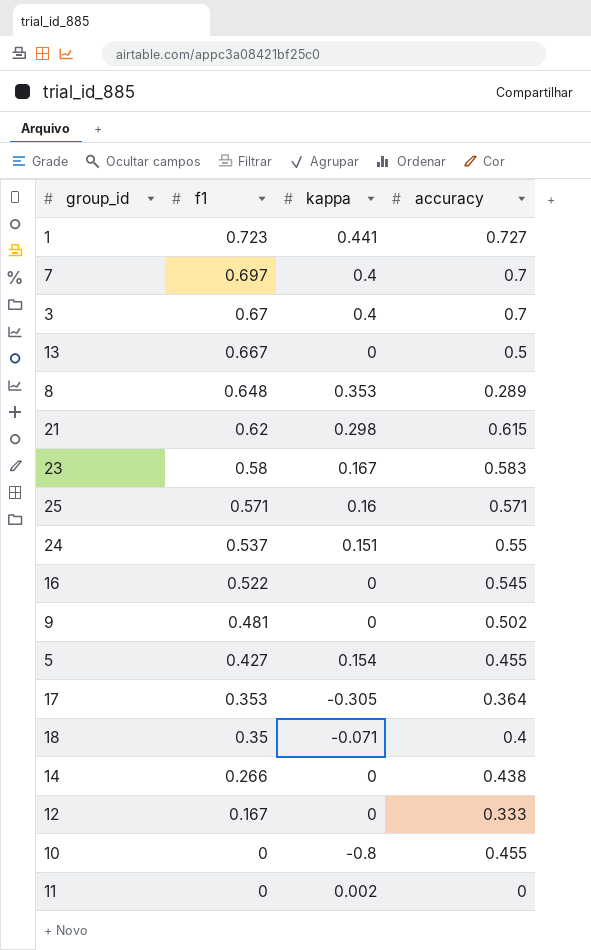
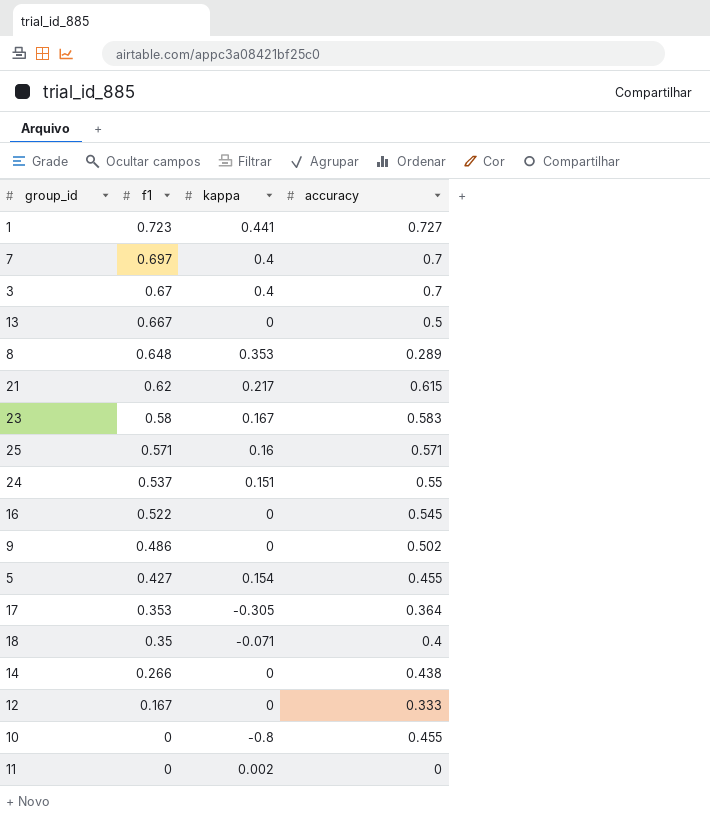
21 | kappa: 0.298 -> 0.217
9 | f1: 0.481 -> 0.486

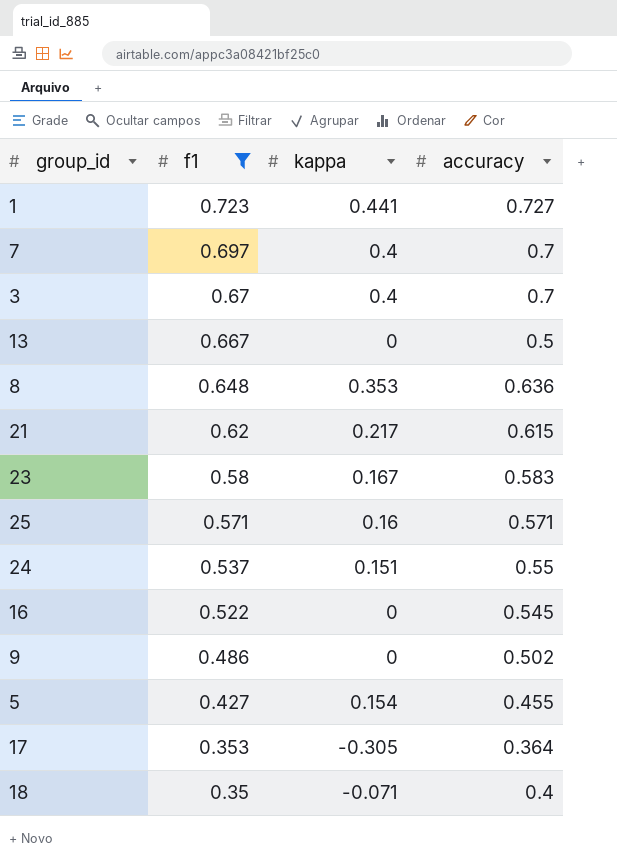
filter: none -> f1 >= 0.35
8 | accuracy: 0.289 -> 0.636

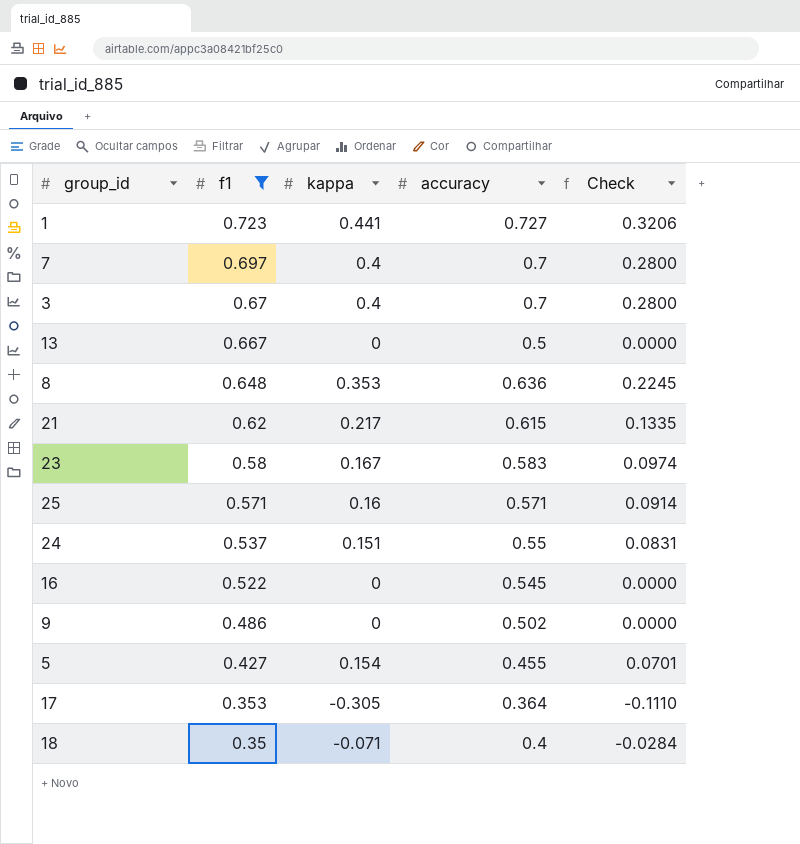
column Check | formula: none -> [kappa] * [accuracy]

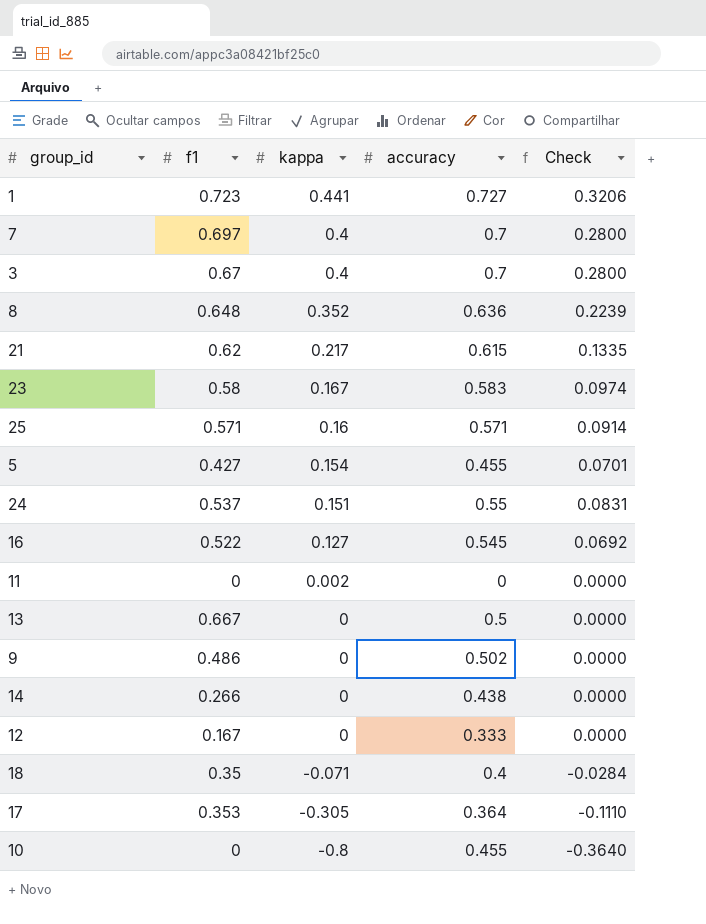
filter: f1 >= 0.35 -> none
row order: f1 descending -> kappa descending
8 | kappa: 0.353 -> 0.352
8 | Check: 0.2245 -> 0.2239
16 | kappa: 0 -> 0.127
16 | Check: 0.0000 -> 0.0692

